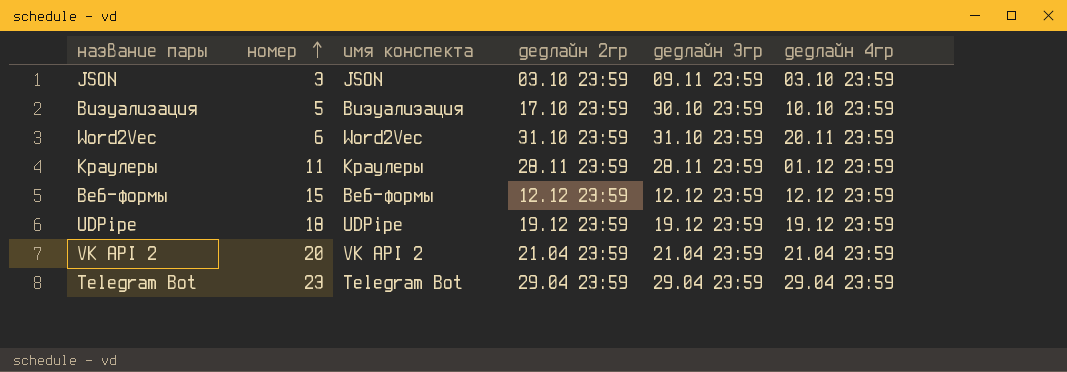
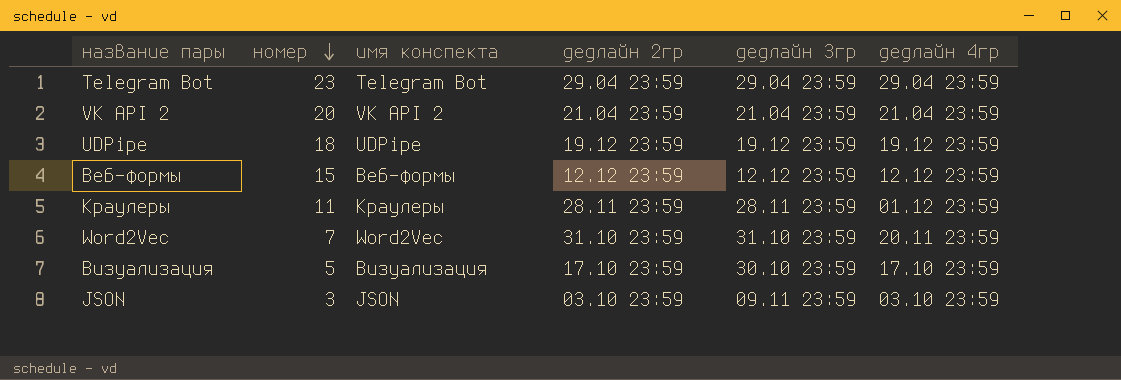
row order: номер ascending -> номер descending
Word2Vec | номер: 6 -> 7
Визуализация | дедлайн 4гр: 10.10 23:59 -> 17.10 23:59

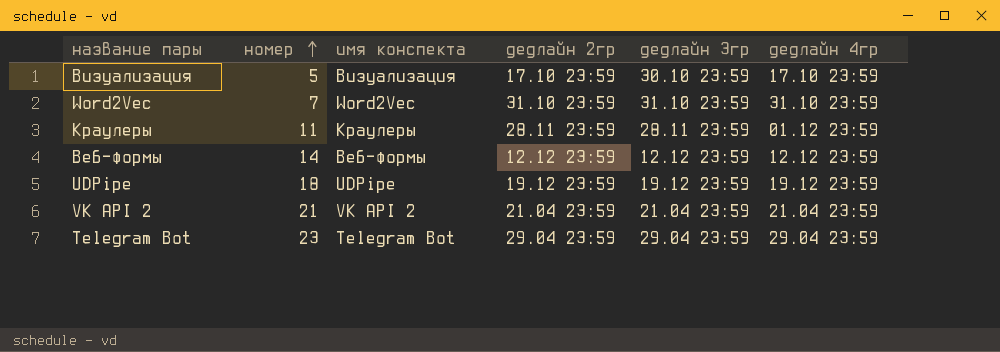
row order: номер descending -> номер ascending
row JSON: 3 | JSON | 03.10 23:59 | 09.11 23:59 | 03.10 23:59 -> none
Word2Vec | дедлайн 4гр: 20.11 23:59 -> 31.10 23:59
Веб-формы | номер: 15 -> 14
VK API 2 | номер: 20 -> 21

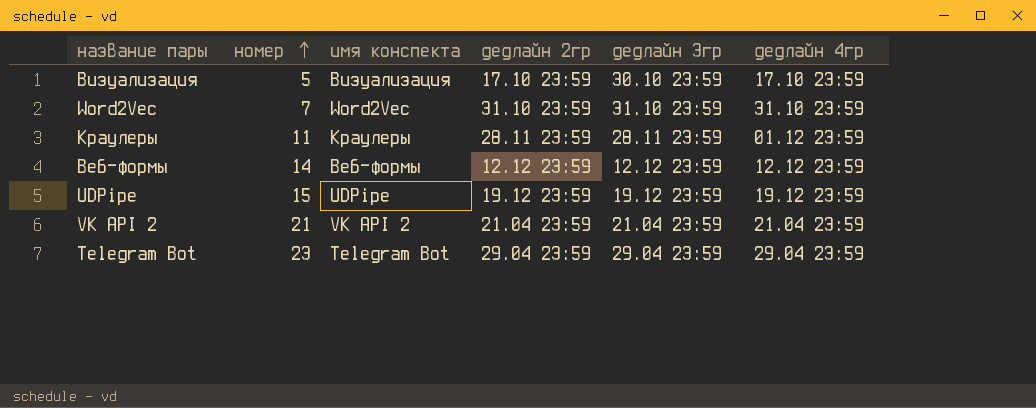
UDPipe | номер: 18 -> 15

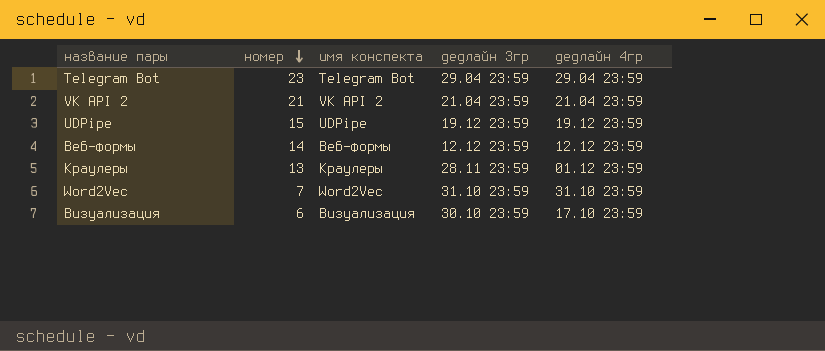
row order: номер ascending -> номер descending
column дедлайн 2гр | position: 4 -> none
Краулеры | номер: 11 -> 13
Визуализация | номер: 5 -> 6

